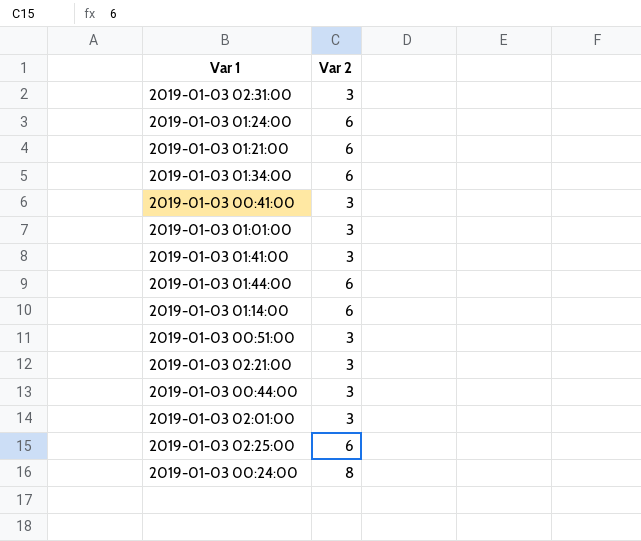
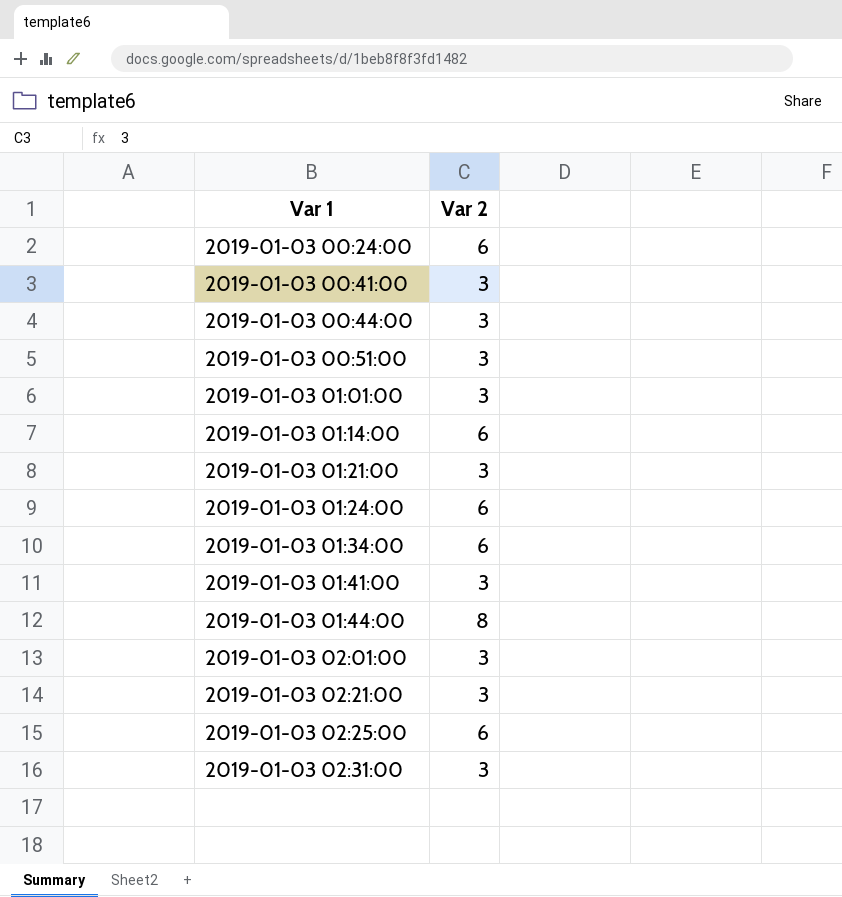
row order: none -> Var 1 ascending
2019-01-03 00:24:00 | Var 2: 8 -> 6
2019-01-03 01:21:00 | Var 2: 6 -> 3
2019-01-03 01:44:00 | Var 2: 6 -> 8

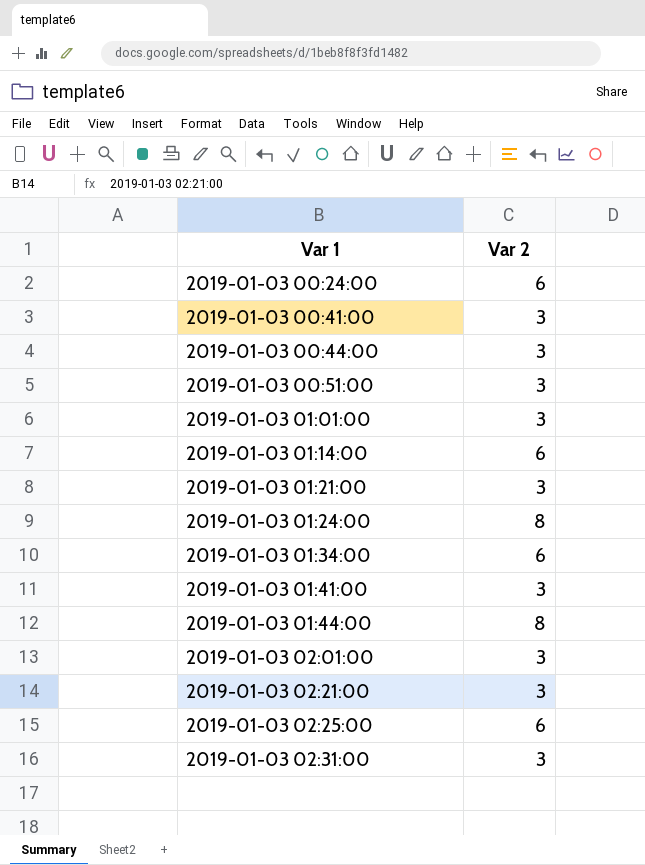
2019-01-03 01:24:00 | Var 2: 6 -> 8

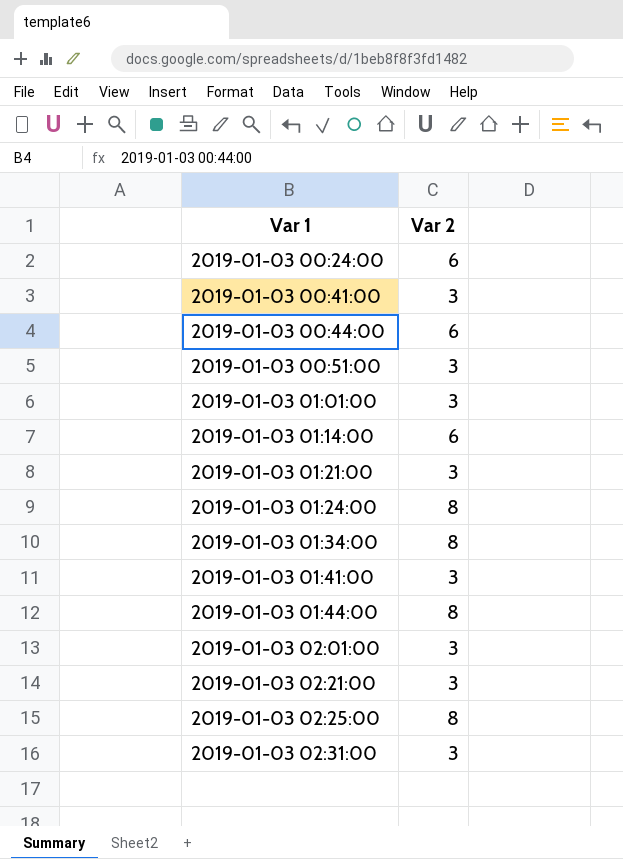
2019-01-03 00:44:00 | Var 2: 3 -> 6
2019-01-03 01:34:00 | Var 2: 6 -> 8
2019-01-03 02:25:00 | Var 2: 6 -> 8

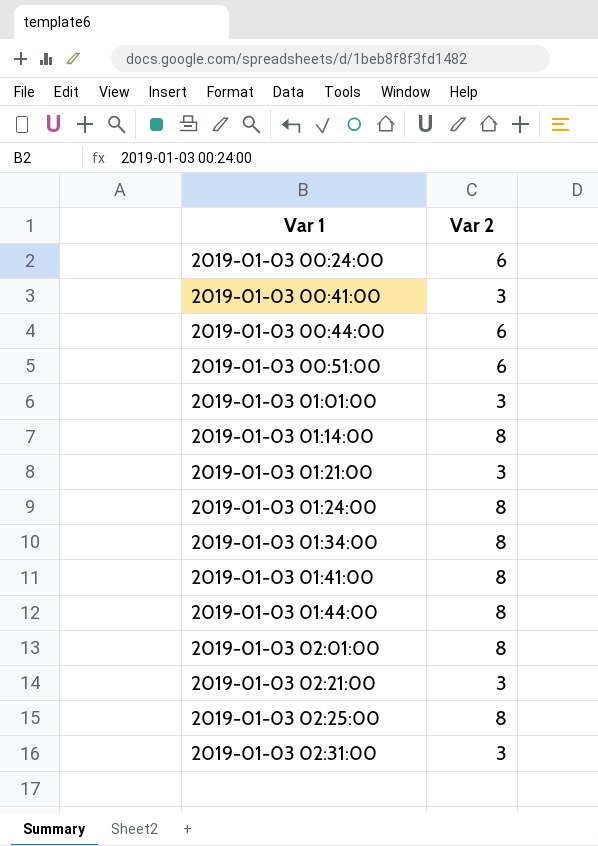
2019-01-03 00:51:00 | Var 2: 3 -> 6
2019-01-03 01:14:00 | Var 2: 6 -> 8
2019-01-03 01:41:00 | Var 2: 3 -> 8
2019-01-03 02:01:00 | Var 2: 3 -> 8

